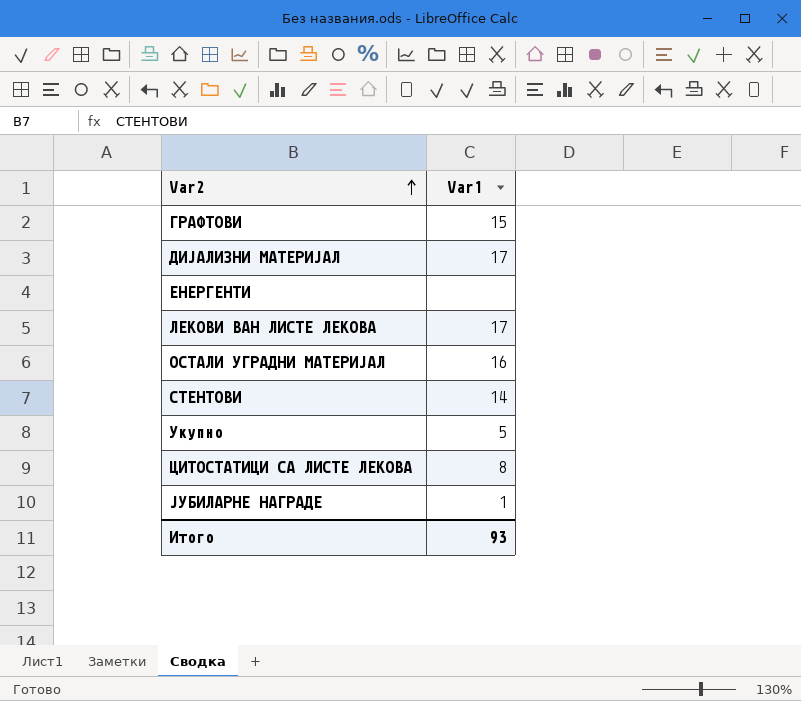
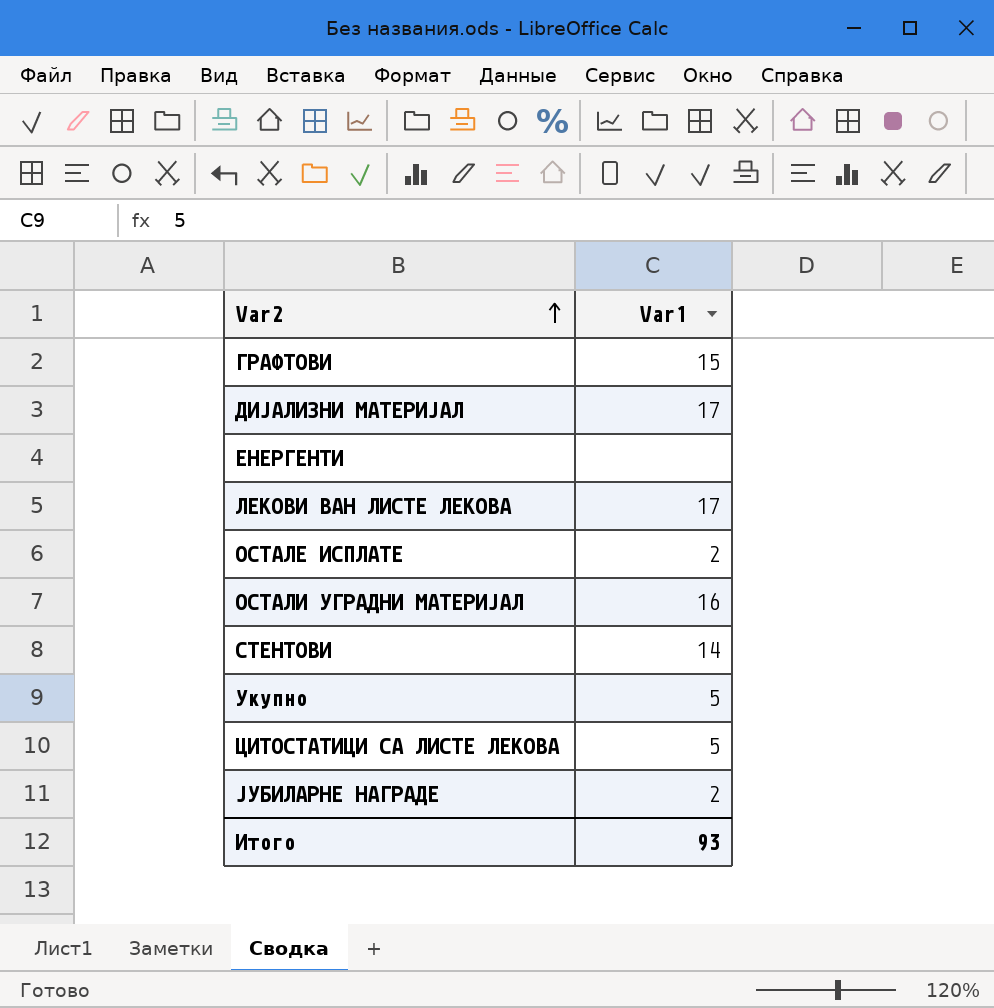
row ОСТАЛЕ ИСПЛАТЕ: none -> 2
ЦИТОСТАТИЦИ СА ЛИСТЕ ЛЕКОВА | Var1: 8 -> 5
ЈУБИЛАРНЕ НАГРАДЕ | Var1: 1 -> 2

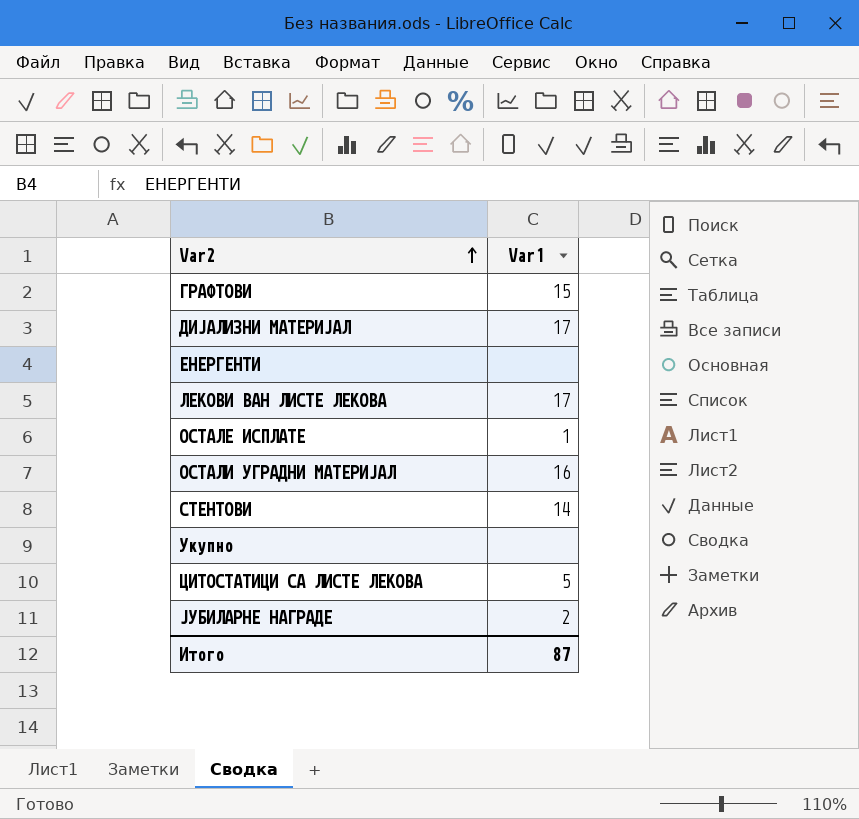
ОСТАЛЕ ИСПЛАТЕ | Var1: 2 -> 1
Укупно | Var1: 5 -> none
Итого | Var1: 93 -> 87

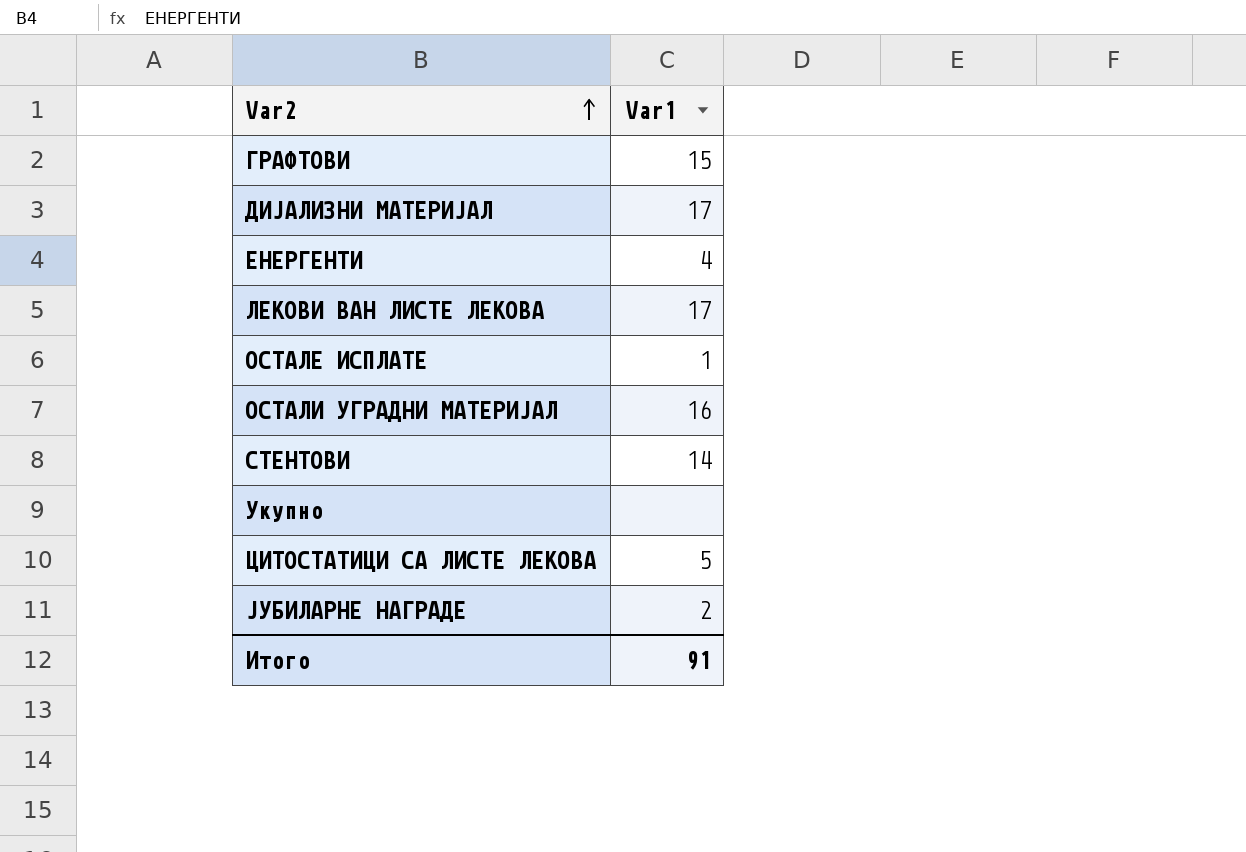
ЕНЕРГЕНТИ | Var1: none -> 4
Итого | Var1: 87 -> 91

